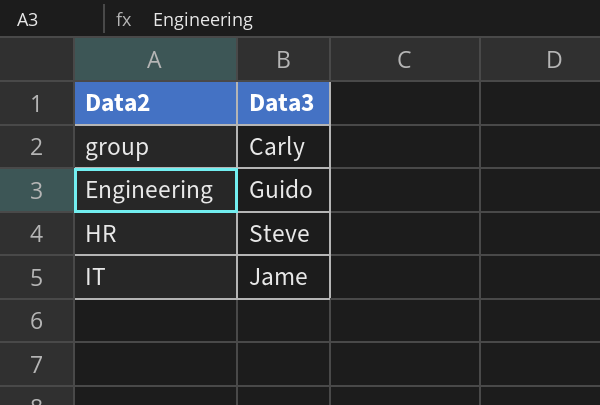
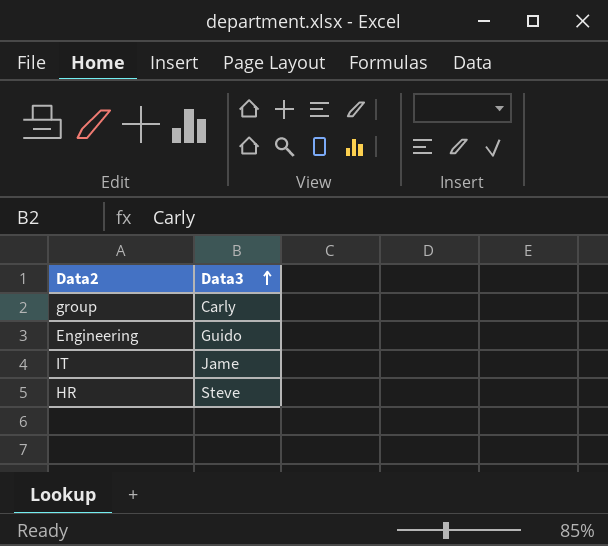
row order: none -> Data3 ascending

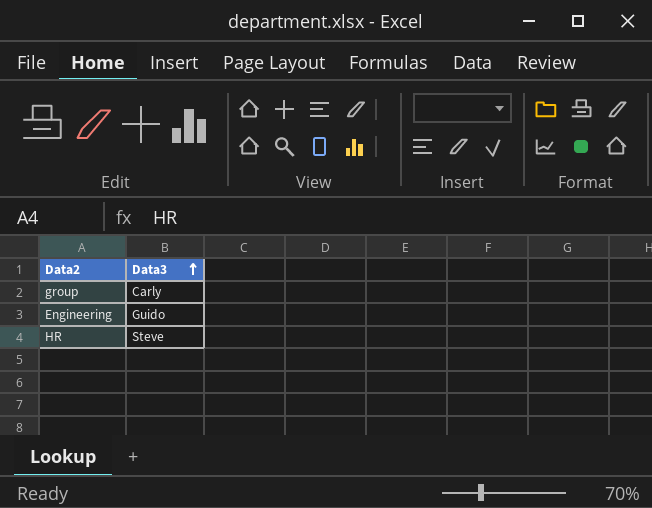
row IT: Jame -> none

